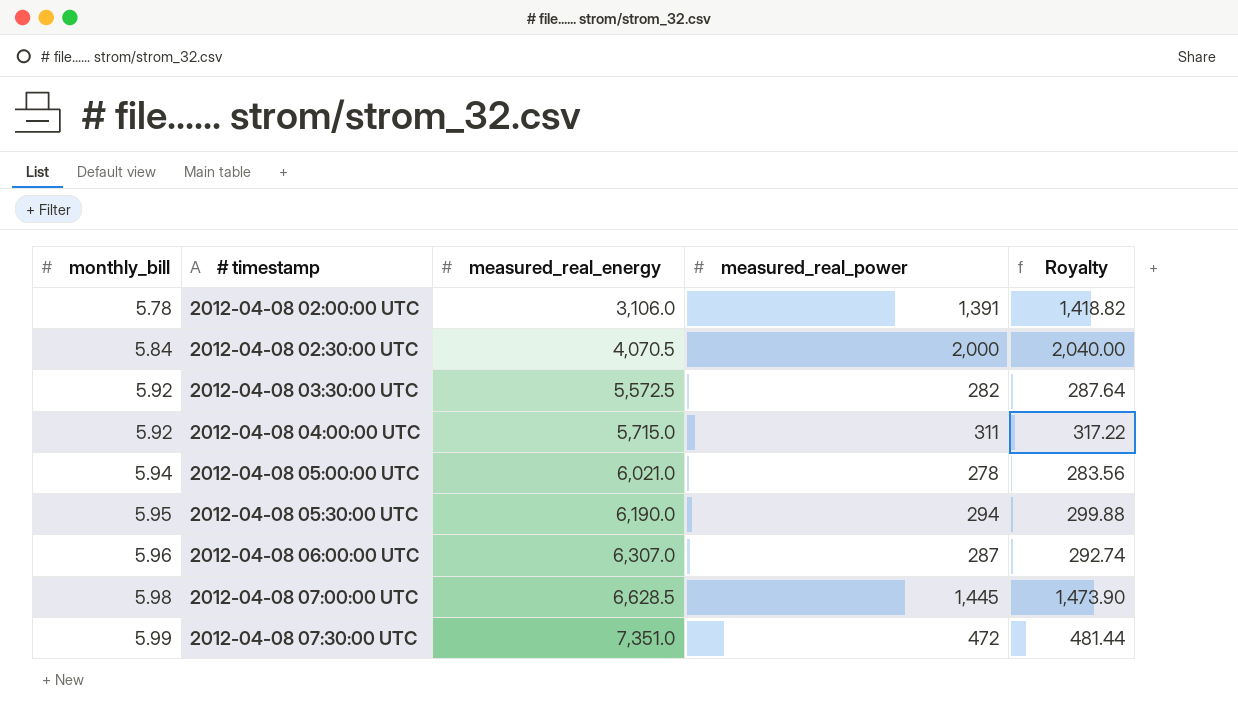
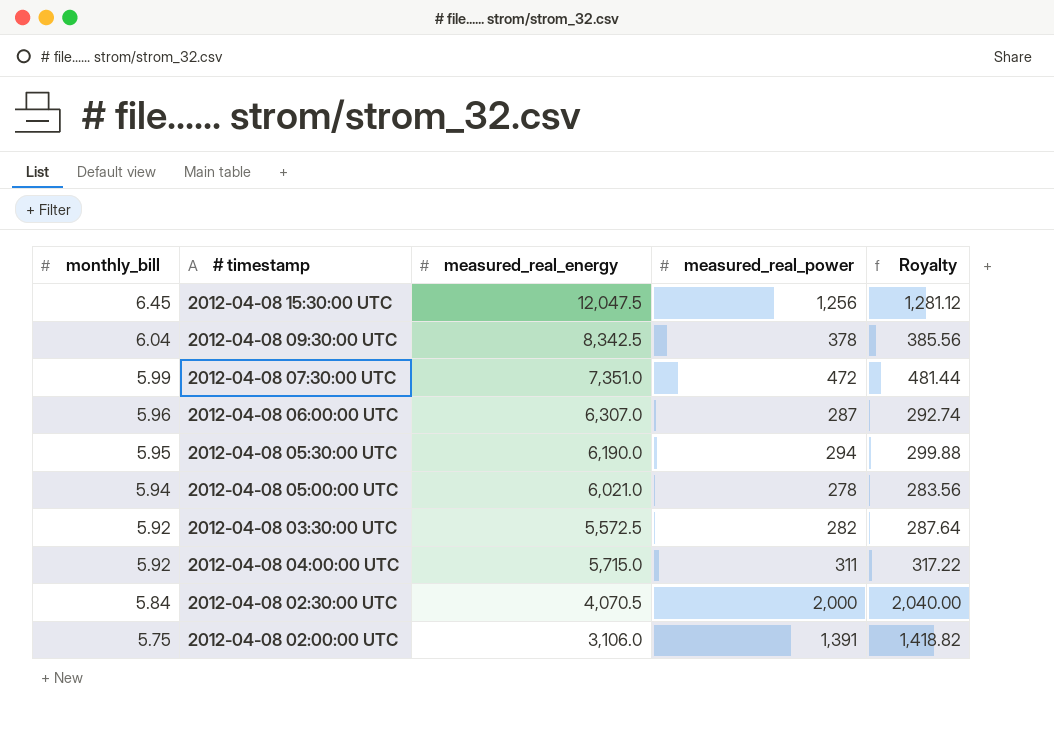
row order: monthly_bill ascending -> monthly_bill descending
row 2012-04-08 07:00:00 UTC: 5.98 | 6,628.5 | 1,445 | 1,473.90 -> none
row 2012-04-08 15:30:00 UTC: none -> 6.45 | 12,047.5 | 1,256 | 1,281.12
row 2012-04-08 09:30:00 UTC: none -> 6.04 | 8,342.5 | 378 | 385.56
2012-04-08 02:00:00 UTC | monthly_bill: 5.78 -> 5.75

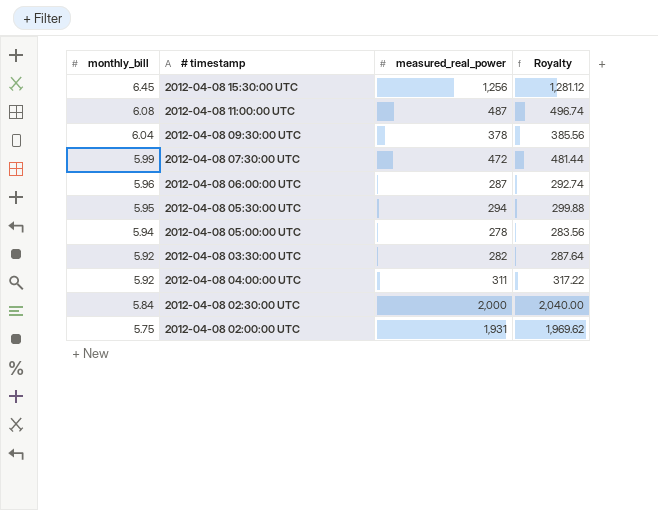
column measured_real_energy | position: 3 -> none
row 2012-04-08 11:00:00 UTC: none -> 6.08 | 487 | 496.74
2012-04-08 02:00:00 UTC | measured_real_power: 1,391 -> 1,931
2012-04-08 02:00:00 UTC | Royalty: 1,418.82 -> 1,969.62

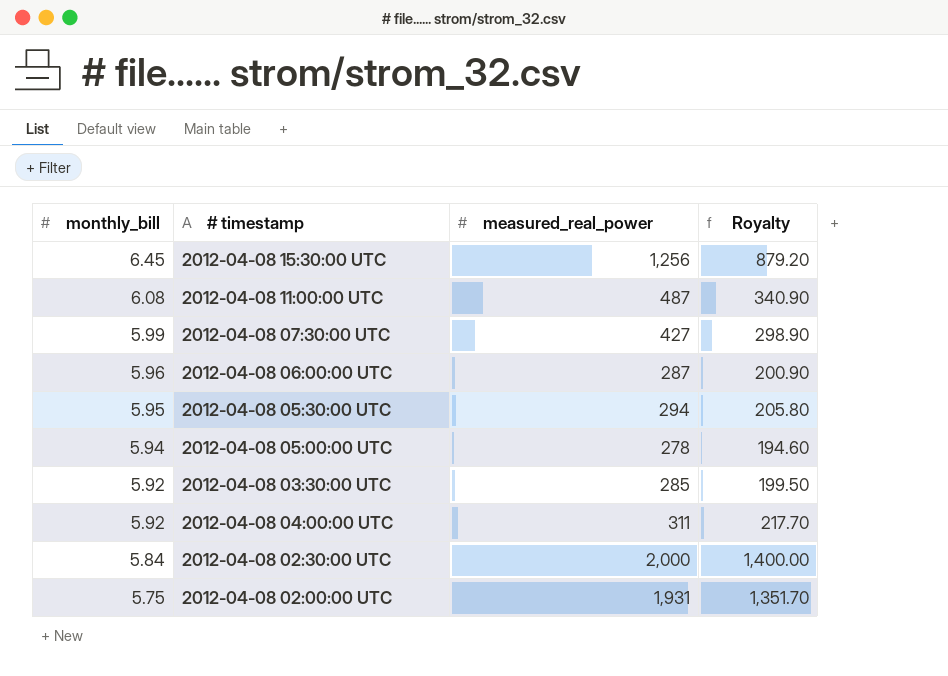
column Royalty | formula: [measured_real_power] * 1.02 -> [measured_real_power] * 0.7
row 2012-04-08 09:30:00 UTC: 6.04 | 378 | 385.56 -> none
2012-04-08 07:30:00 UTC | measured_real_power: 472 -> 427
2012-04-08 03:30:00 UTC | measured_real_power: 282 -> 285

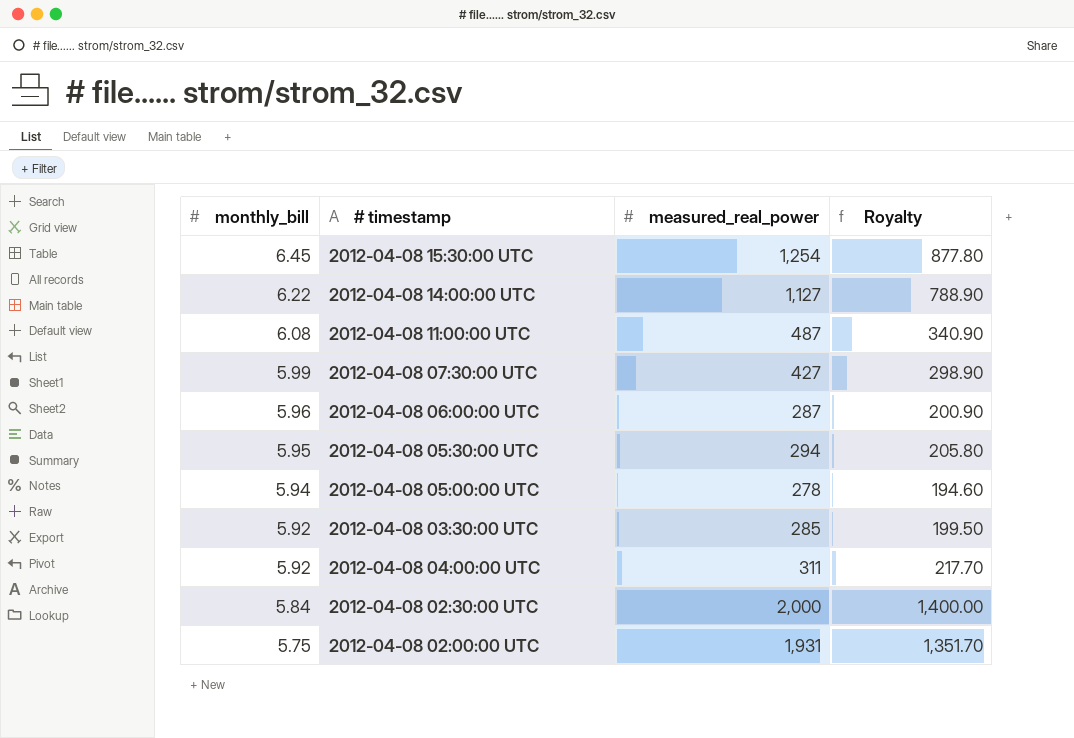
2012-04-08 15:30:00 UTC | measured_real_power: 1,256 -> 1,254
2012-04-08 15:30:00 UTC | Royalty: 879.20 -> 877.80
row 2012-04-08 14:00:00 UTC: none -> 6.22 | 1,127 | 788.90

